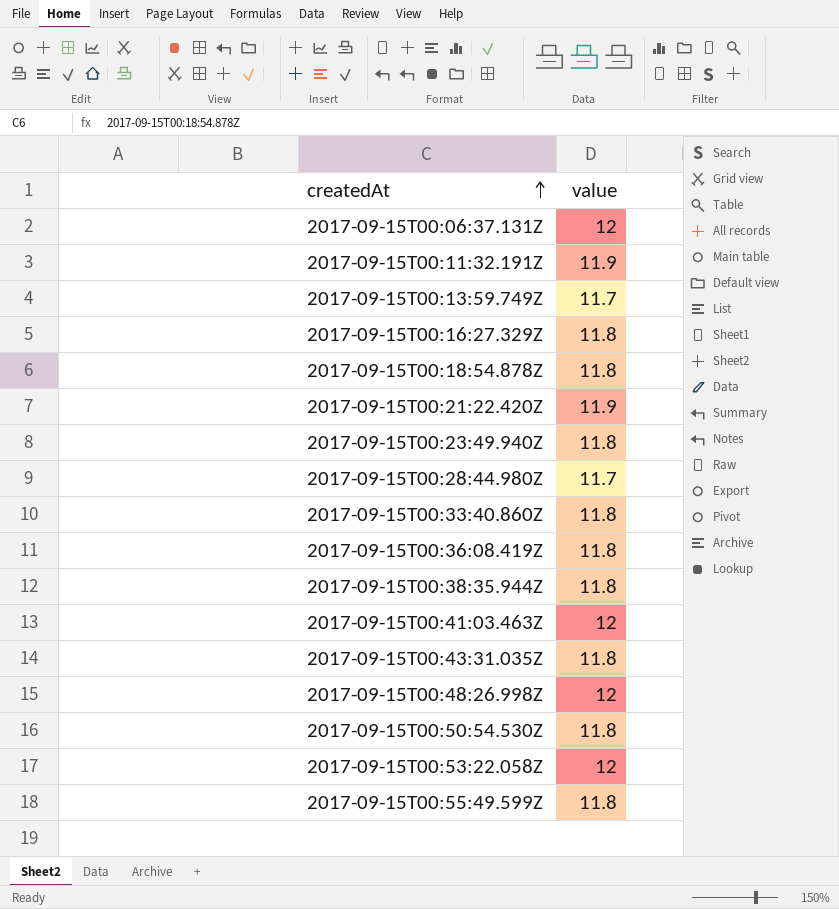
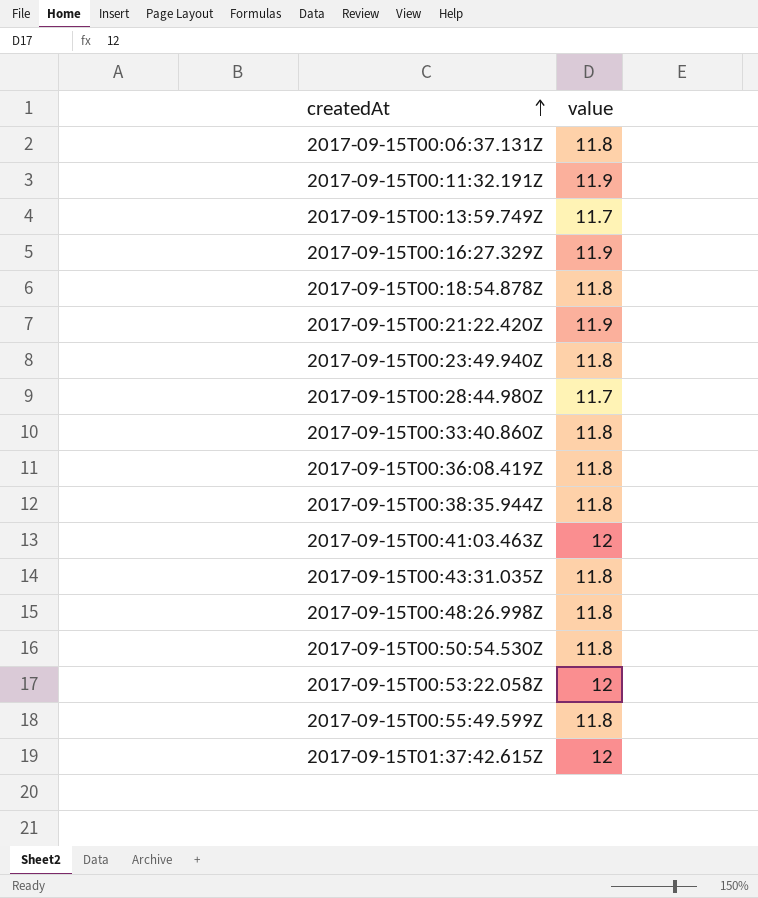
2017-09-15T00:06:37.131Z | value: 12 -> 11.8
2017-09-15T00:16:27.329Z | value: 11.8 -> 11.9
2017-09-15T00:48:26.998Z | value: 12 -> 11.8
row 2017-09-15T01:37:42.615Z: none -> 12

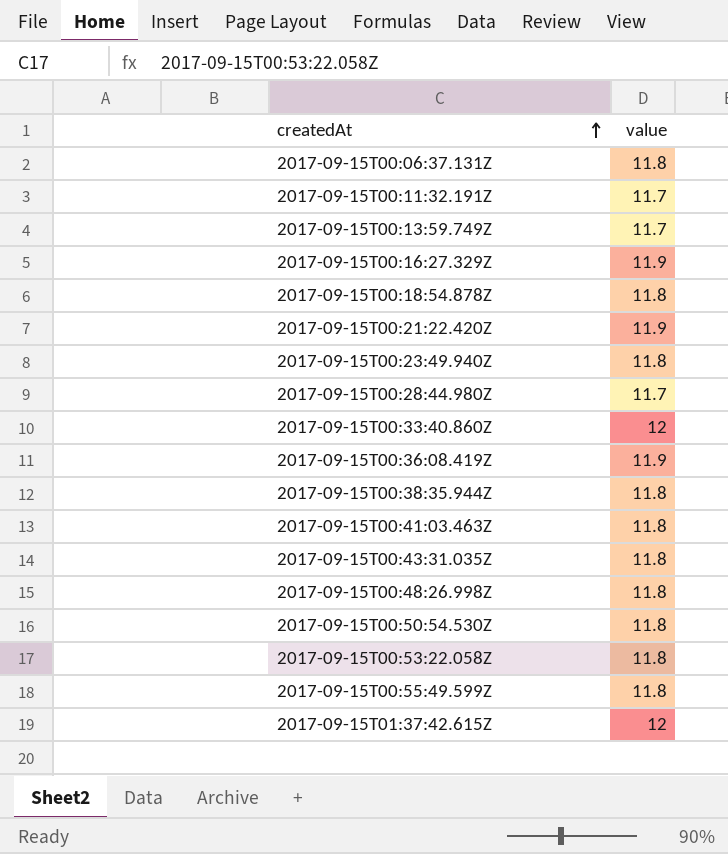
2017-09-15T00:11:32.191Z | value: 11.9 -> 11.7
2017-09-15T00:33:40.860Z | value: 11.8 -> 12
2017-09-15T00:36:08.419Z | value: 11.8 -> 11.9
2017-09-15T00:41:03.463Z | value: 12 -> 11.8
2017-09-15T00:53:22.058Z | value: 12 -> 11.8

